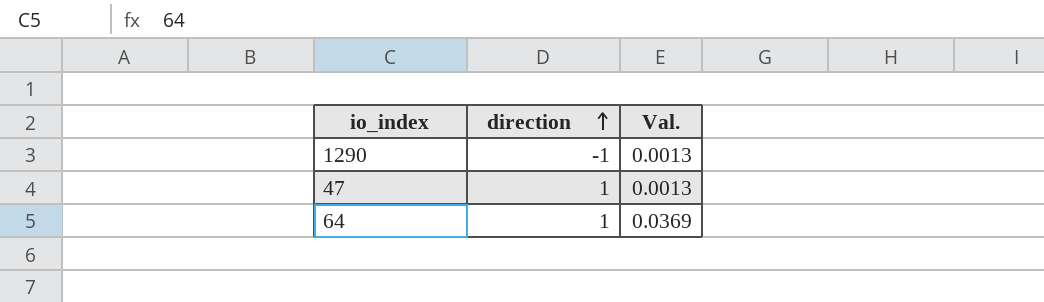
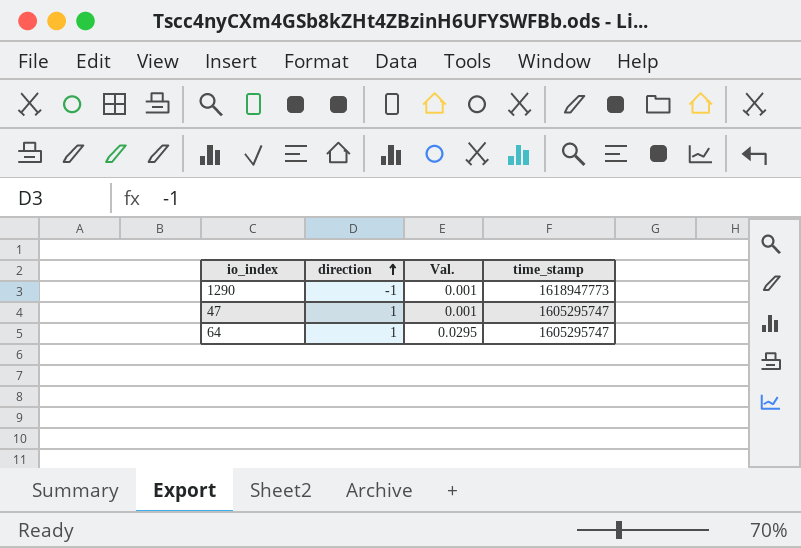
column time_stamp | position: none -> 4
1290 | Val.: 0.0013 -> 0.001
47 | Val.: 0.0013 -> 0.001
64 | Val.: 0.0369 -> 0.0295

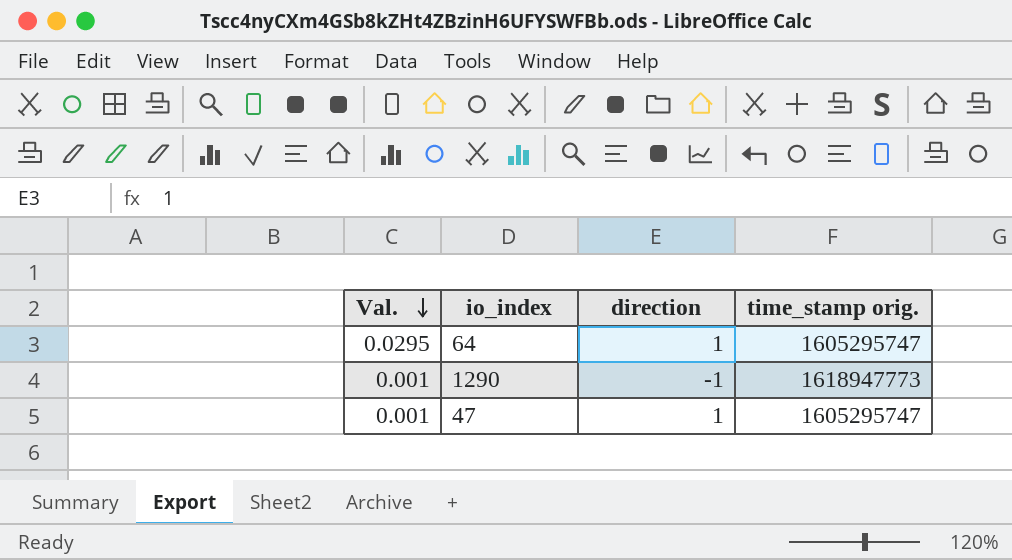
row order: direction ascending -> Val. descending
column Val. | position: 3 -> 1
column name: time_stamp -> time_stamp orig.

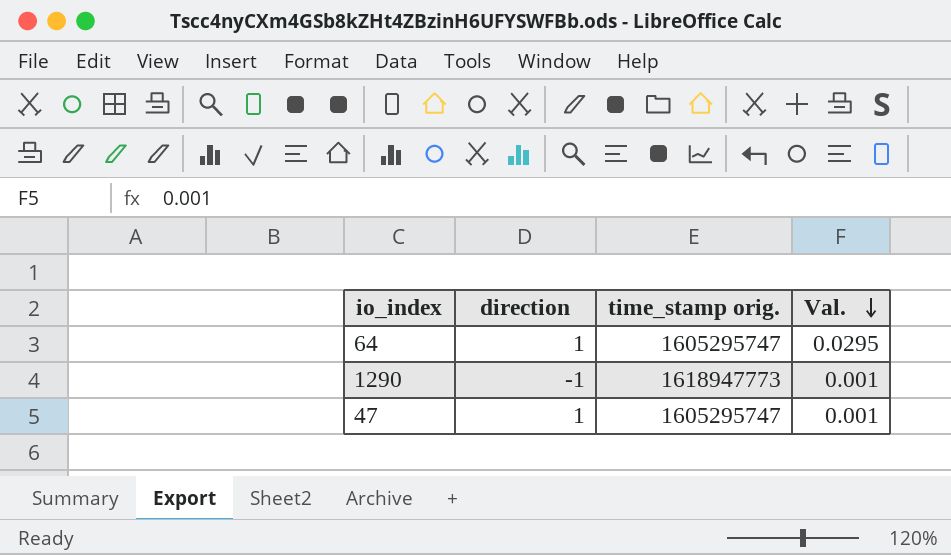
column Val. | position: 1 -> 4

